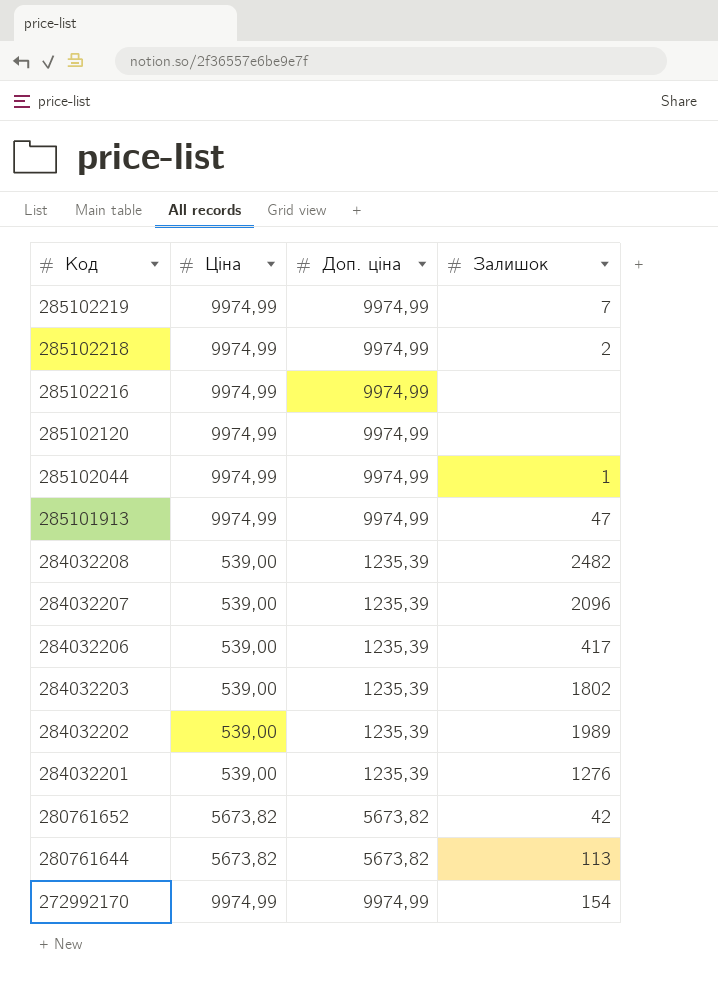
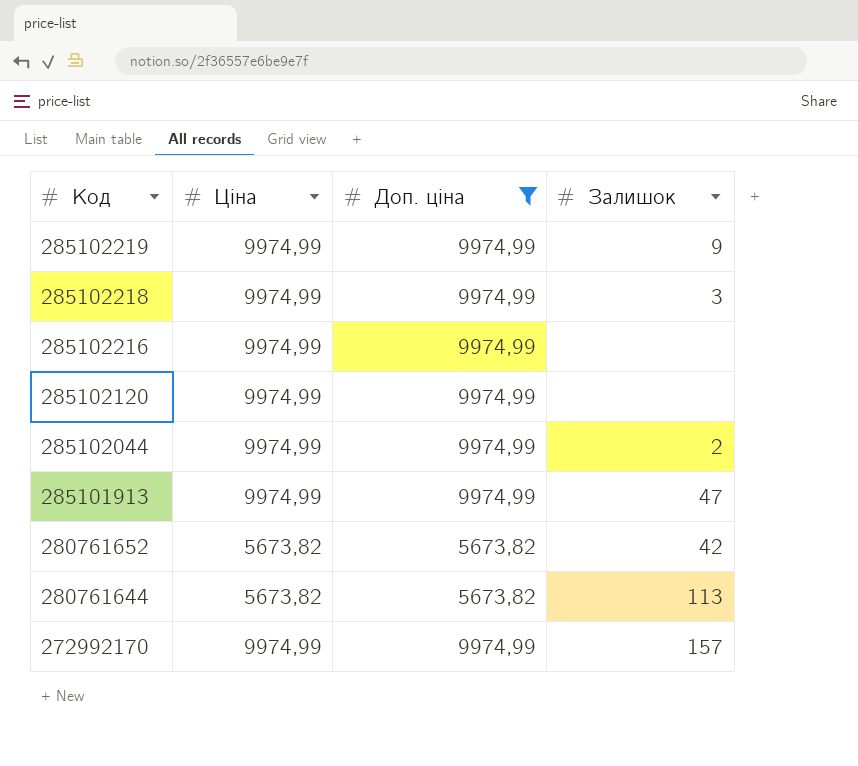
filter: none -> Доп. ціна != 1235,39
285102219 | Залишок: 7 -> 9
285102218 | Залишок: 2 -> 3
285102044 | Залишок: 1 -> 2
272992170 | Залишок: 154 -> 157

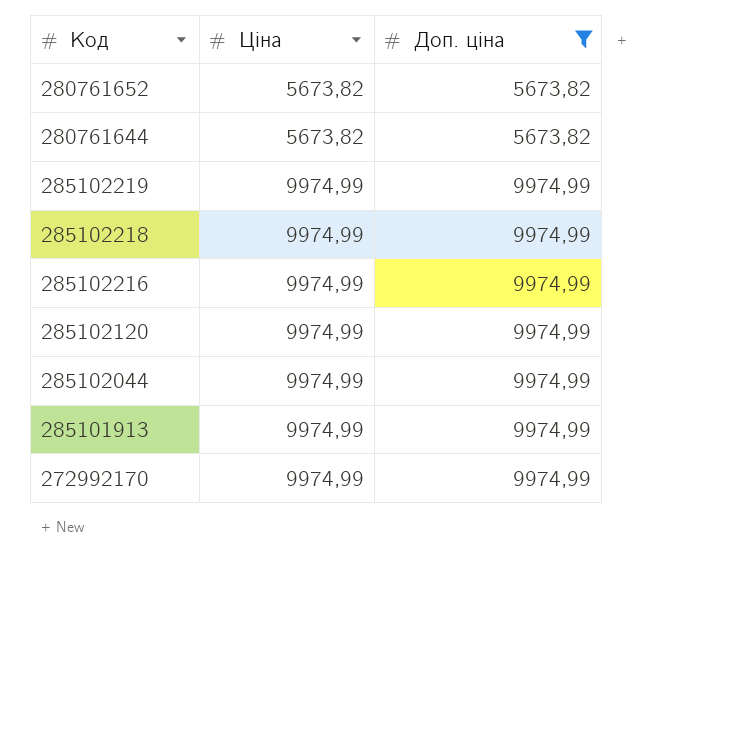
row order: Код descending -> Ціна ascending
column Залишок | position: 4 -> none

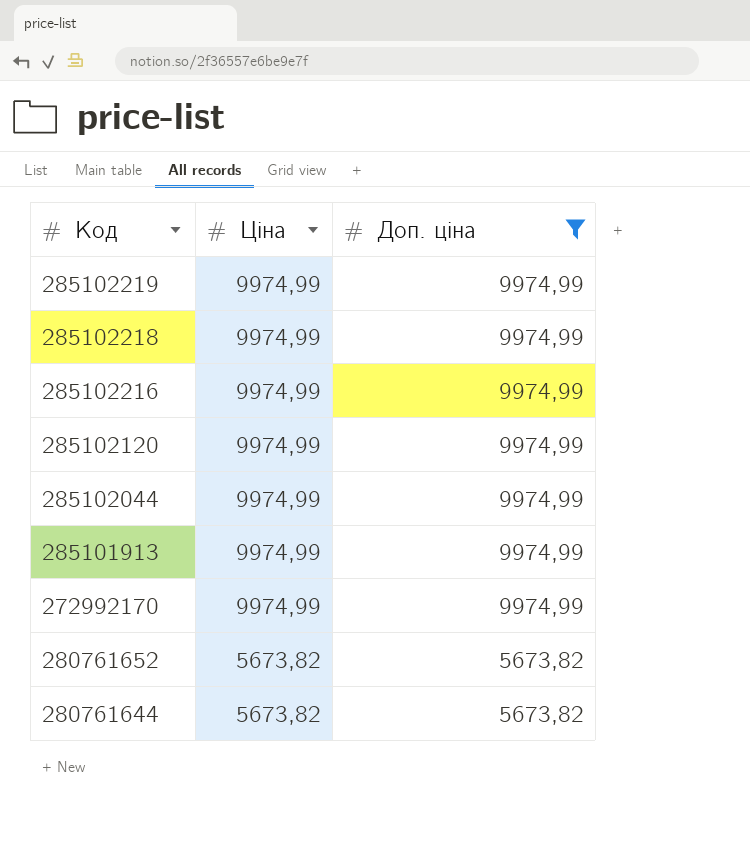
row order: Ціна ascending -> Ціна descending

